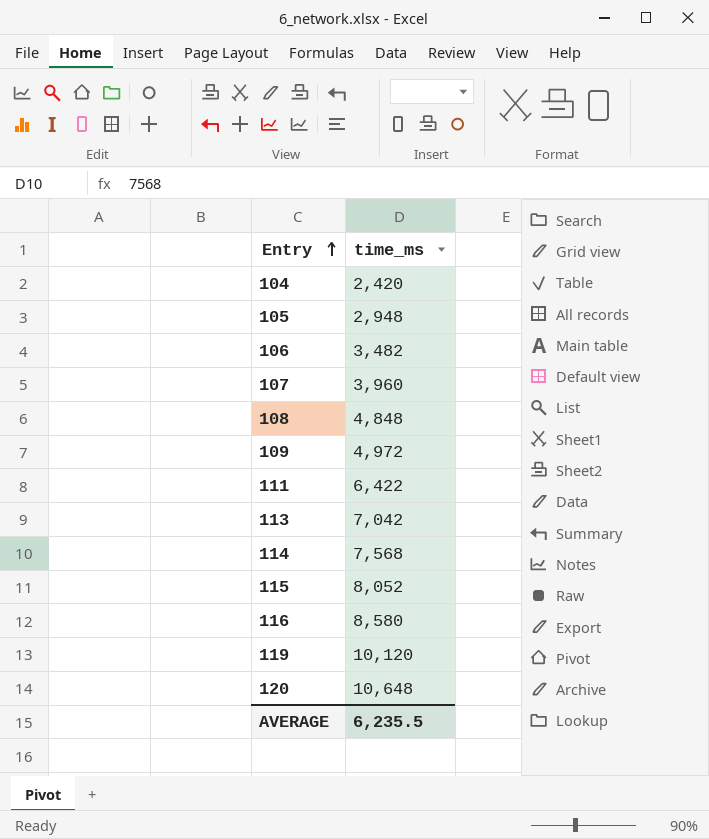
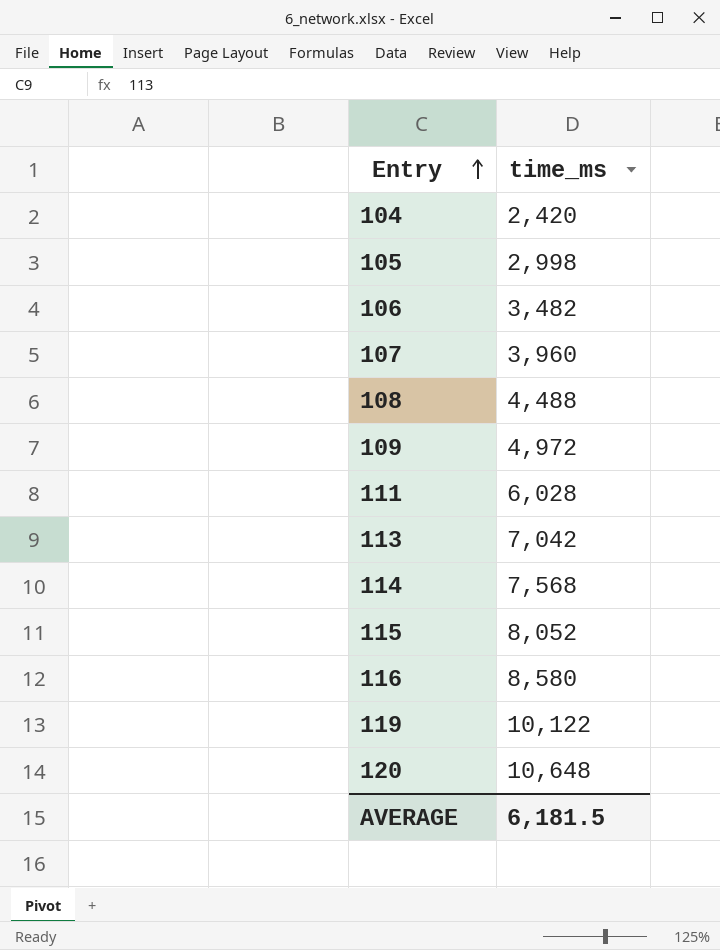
105 | time_ms: 2,948 -> 2,998
108 | time_ms: 4,848 -> 4,488
111 | time_ms: 6,422 -> 6,028
119 | time_ms: 10,120 -> 10,122
AVERAGE | time_ms: 6,235.5 -> 6,181.5

